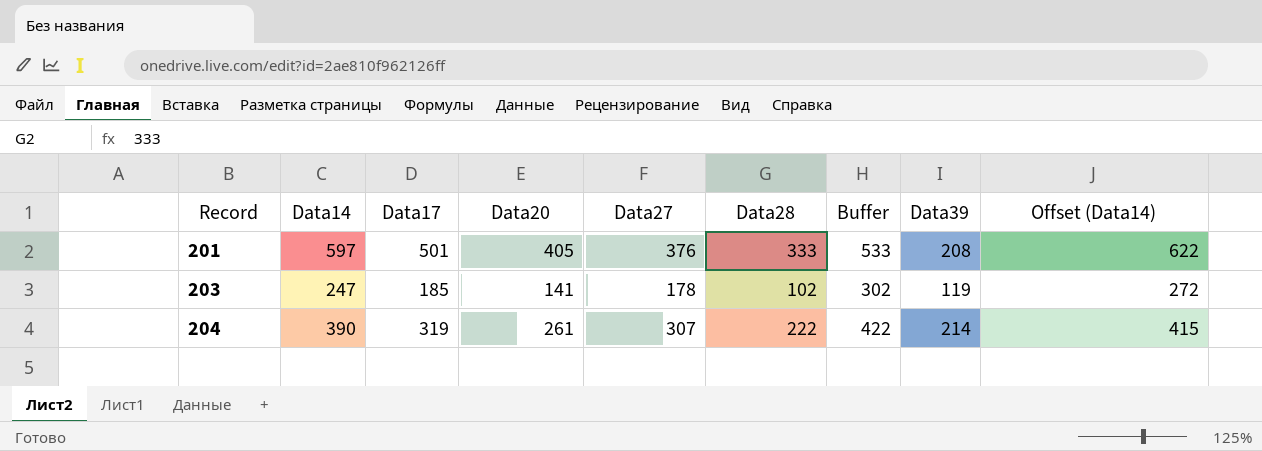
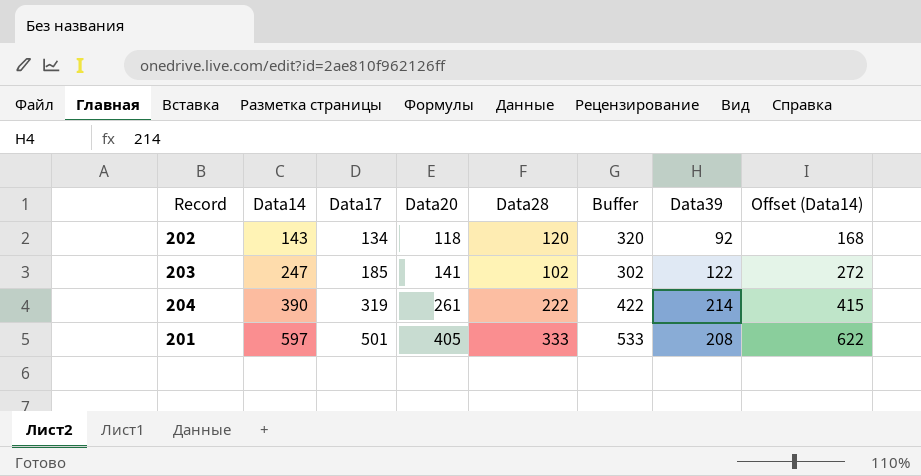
row order: Record ascending -> Data14 ascending
column Data27 | position: 5 -> none
row 202: none -> 143 | 134 | 118 | 120 | 320 | 92 | 168
203 | Data39: 119 -> 122

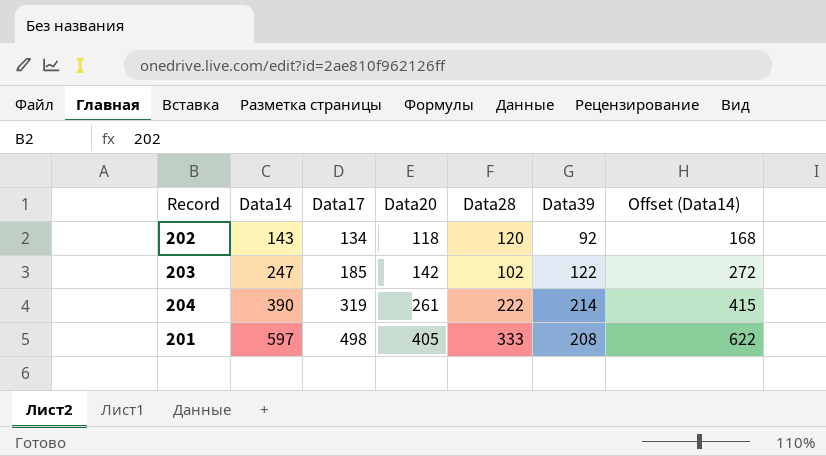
column Buffer | formula: [Data28] + 200 -> none
203 | Data20: 141 -> 142
201 | Data17: 501 -> 498

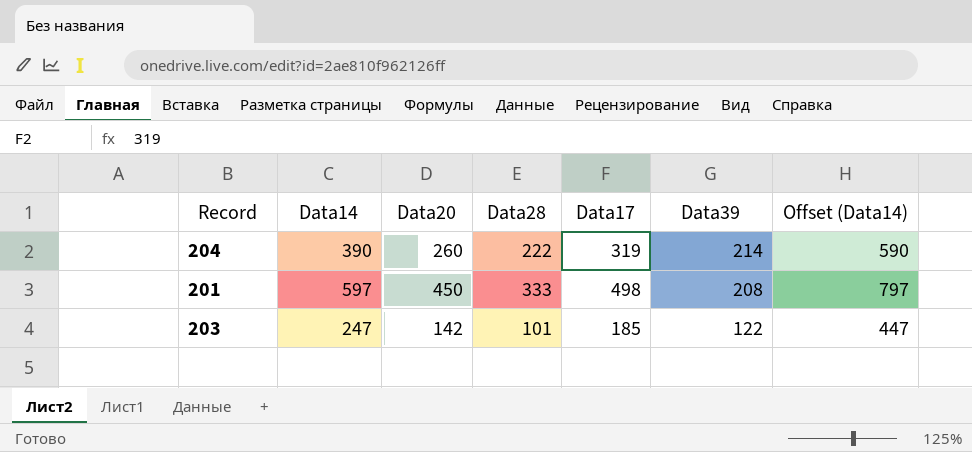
row order: Data14 ascending -> Data39 descending
column Data17 | position: 3 -> 5
column Offset (Data14) | formula: [Data14] + 25 -> [Data14] + 200
row 202: 143 | 134 | 118 | 120 | 92 | 168 -> none
204 | Data20: 261 -> 260
201 | Data20: 405 -> 450
203 | Data28: 102 -> 101

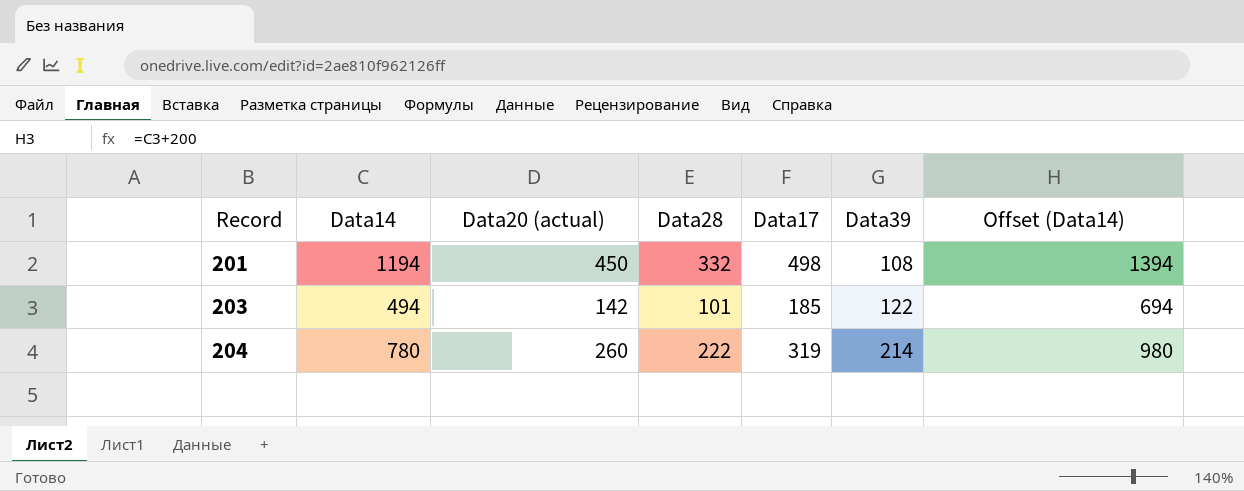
row order: Data39 descending -> Record ascending
column name: Data20 -> Data20 (actual)
201 | Data14: 597 -> 1194
201 | Data28: 333 -> 332
201 | Data39: 208 -> 108
201 | Offset (Data14): 797 -> 1394
203 | Data14: 247 -> 494
203 | Offset (Data14): 447 -> 694
204 | Data14: 390 -> 780
204 | Offset (Data14): 590 -> 980

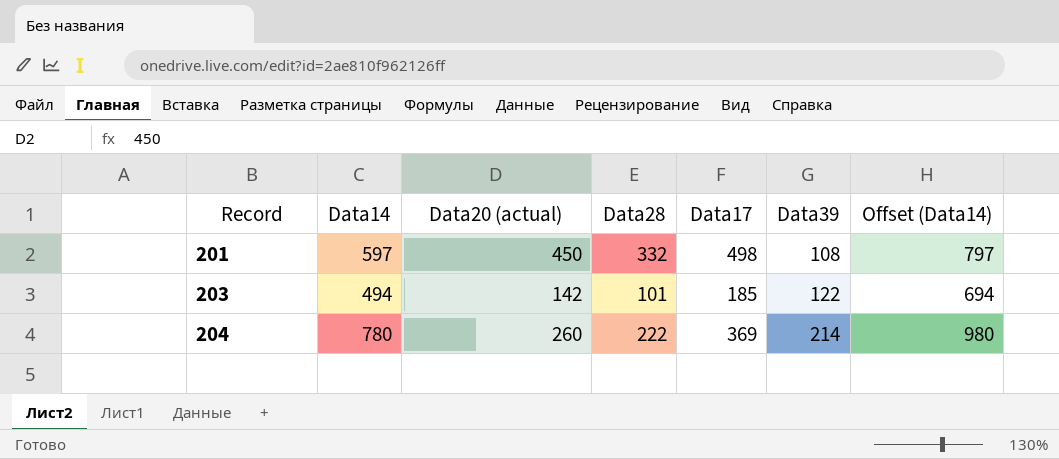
201 | Data14: 1194 -> 597
201 | Offset (Data14): 1394 -> 797
204 | Data17: 319 -> 369

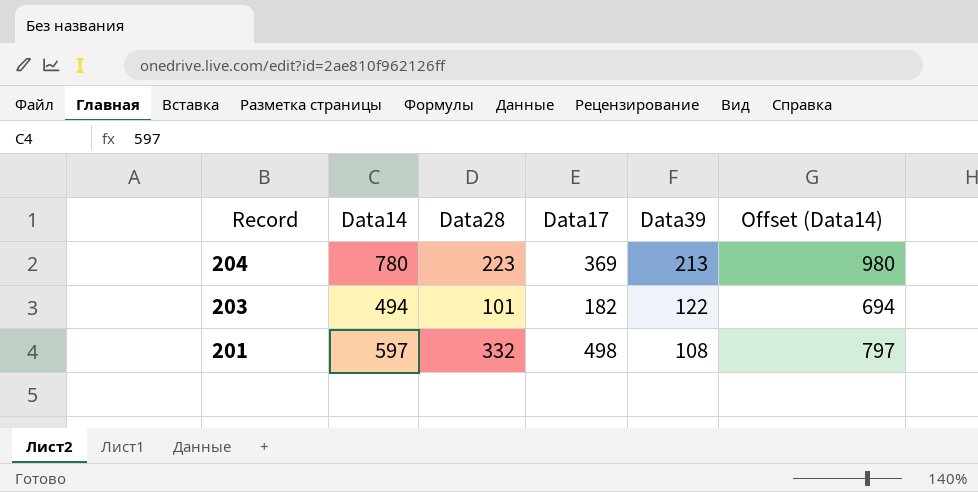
row order: Record ascending -> Record descending
column Data20 (actual) | position: 3 -> none
204 | Data28: 222 -> 223
204 | Data39: 214 -> 213
203 | Data17: 185 -> 182

